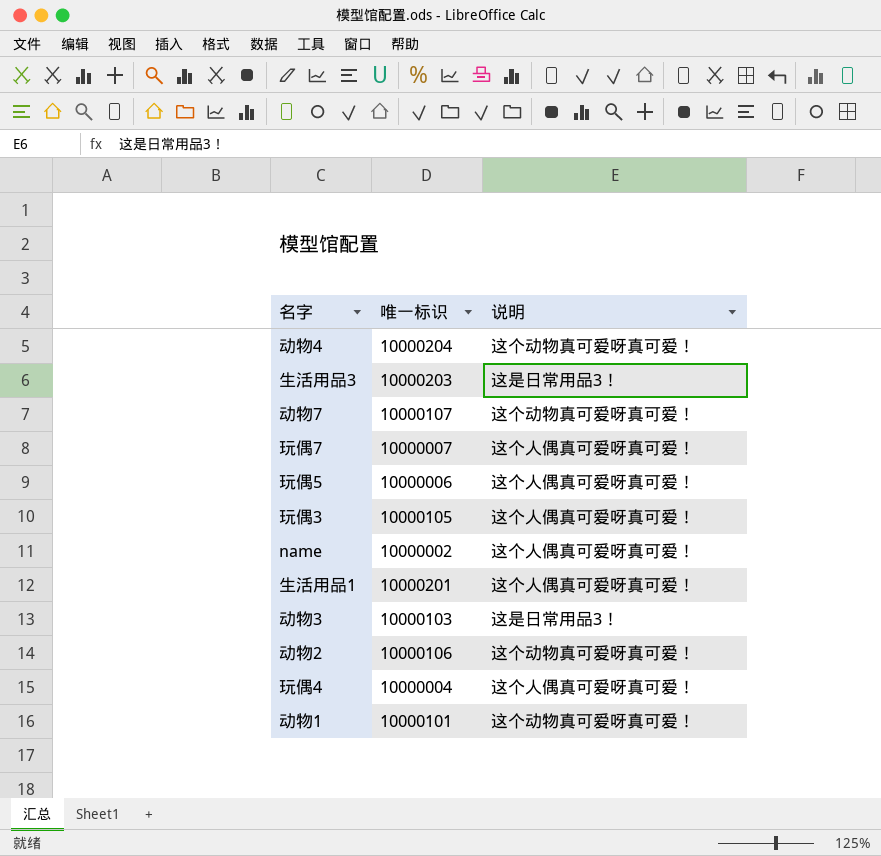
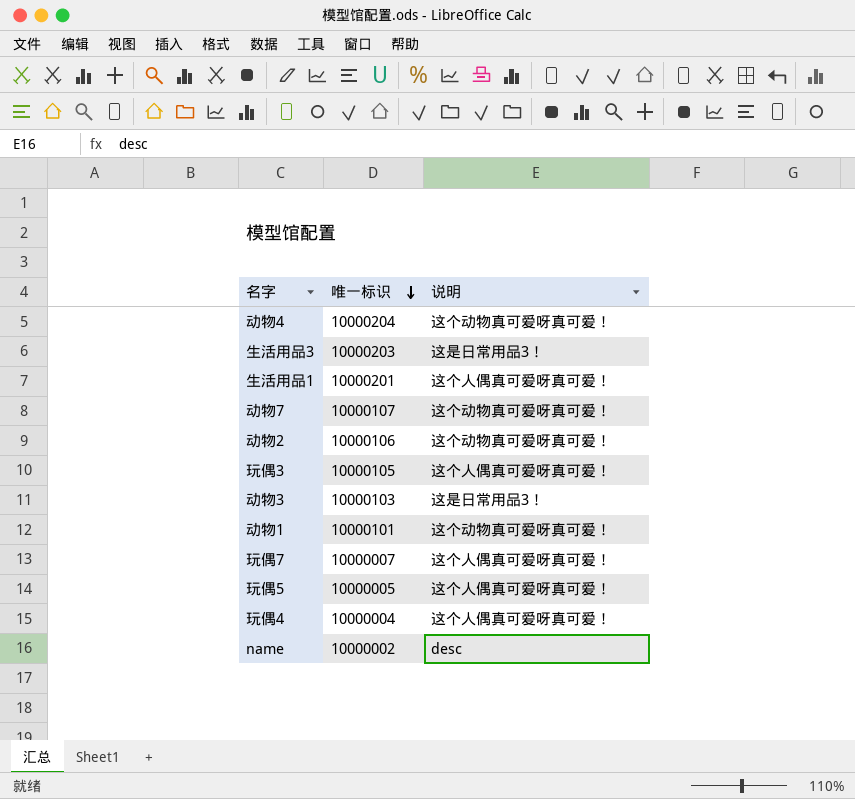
row order: none -> 唯一标识 descending
玩偶5 | 唯一标识: 10000006 -> 10000005
name | 说明: 这个人偶真可爱呀真可爱！ -> desc

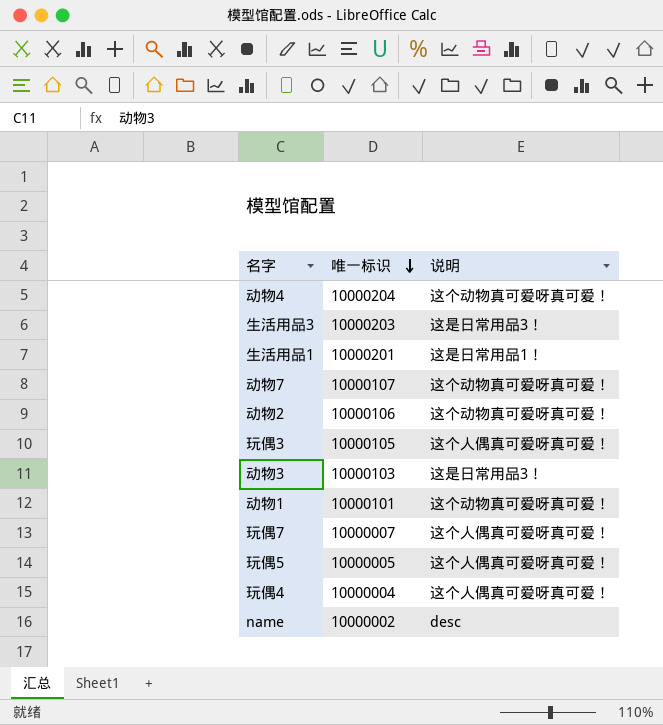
生活用品1 | 说明: 这个人偶真可爱呀真可爱！ -> 这是日常用品1！

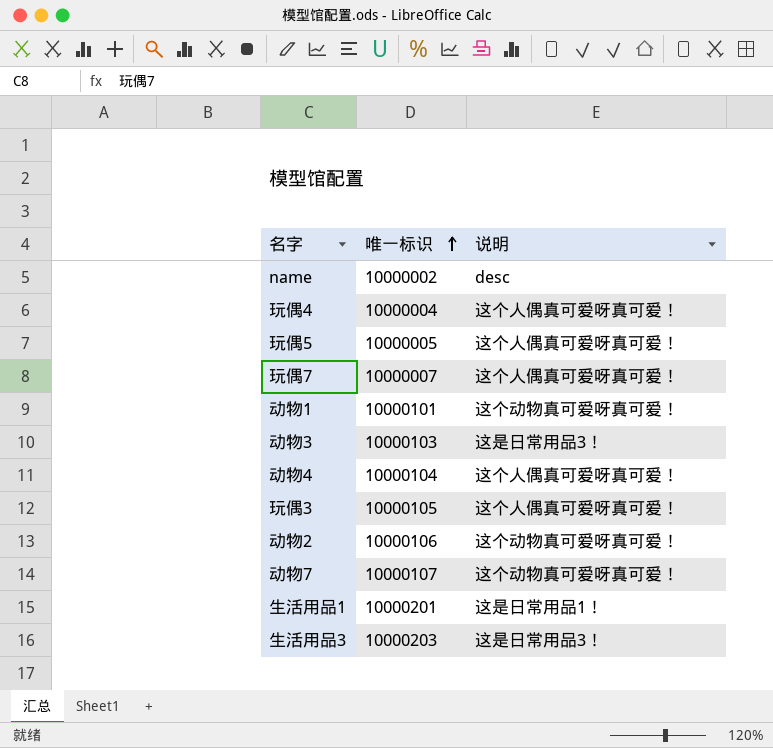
row order: 唯一标识 descending -> 唯一标识 ascending
动物4 | 唯一标识: 10000204 -> 10000104
动物4 | 说明: 这个动物真可爱呀真可爱！ -> 这个人偶真可爱呀真可爱！

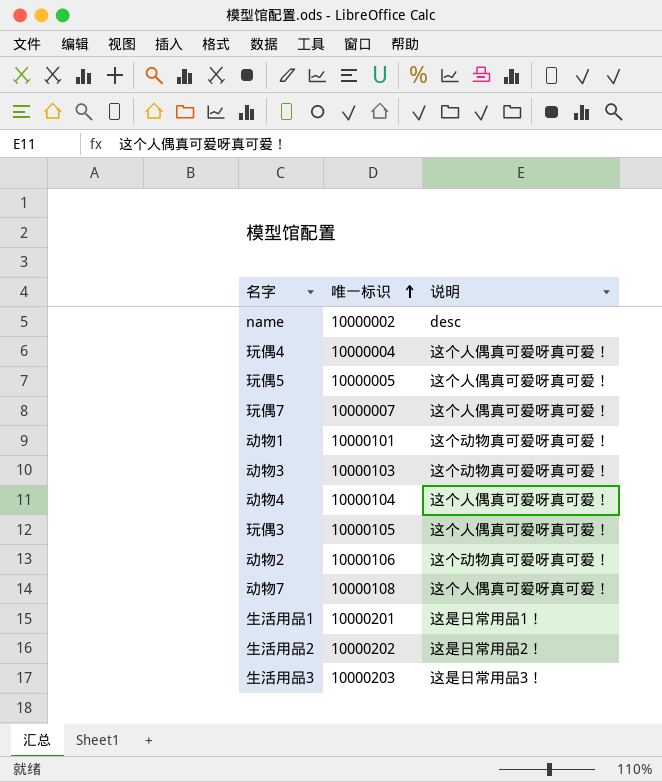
动物3 | 说明: 这是日常用品3！ -> 这个动物真可爱呀真可爱！
动物7 | 唯一标识: 10000107 -> 10000108
动物7 | 说明: 这个动物真可爱呀真可爱！ -> 这个人偶真可爱呀真可爱！
row 生活用品2: none -> 10000202 | 这是日常用品2！

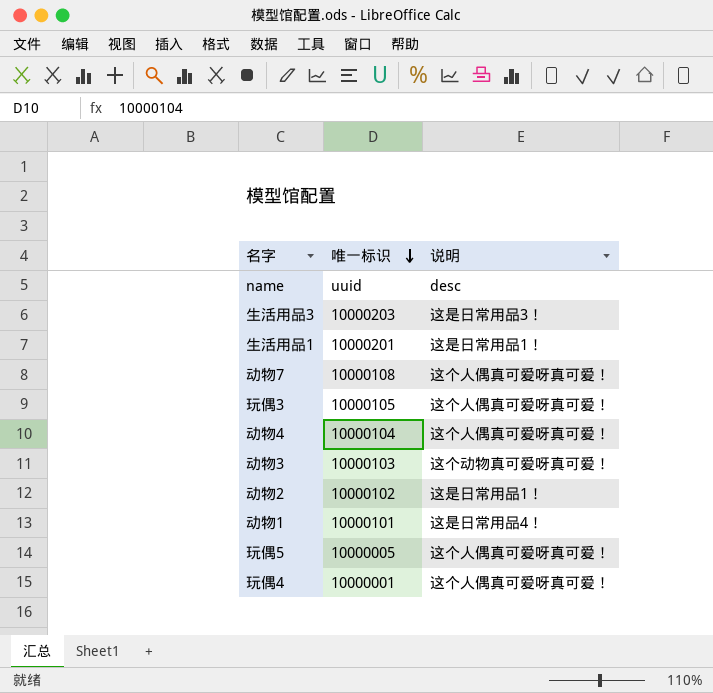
row order: 唯一标识 ascending -> 唯一标识 descending
row 玩偶7: 10000007 | 这个人偶真可爱呀真可爱！ -> none
row 生活用品2: 10000202 | 这是日常用品2！ -> none
name | 唯一标识: 10000002 -> uuid
动物2 | 唯一标识: 10000106 -> 10000102
动物2 | 说明: 这个动物真可爱呀真可爱！ -> 这是日常用品1！
动物1 | 说明: 这个动物真可爱呀真可爱！ -> 这是日常用品4！
玩偶4 | 唯一标识: 10000004 -> 10000001

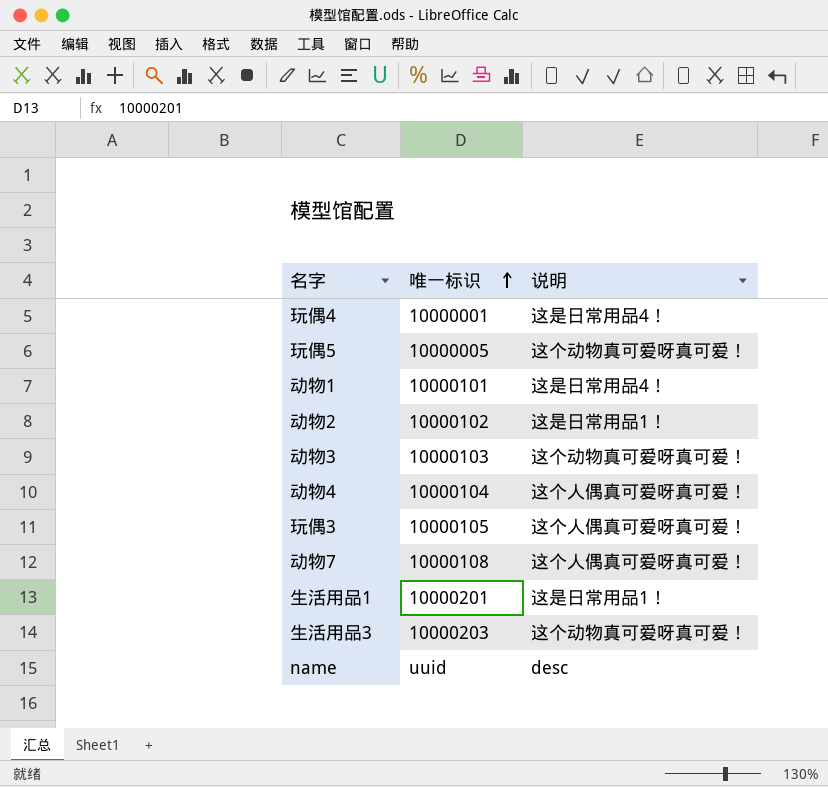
row order: 唯一标识 descending -> 唯一标识 ascending
玩偶4 | 说明: 这个人偶真可爱呀真可爱！ -> 这是日常用品4！
玩偶5 | 说明: 这个人偶真可爱呀真可爱！ -> 这个动物真可爱呀真可爱！
生活用品3 | 说明: 这是日常用品3！ -> 这个动物真可爱呀真可爱！

